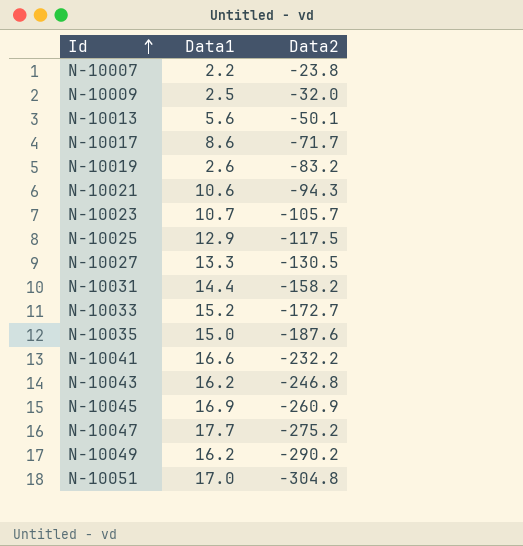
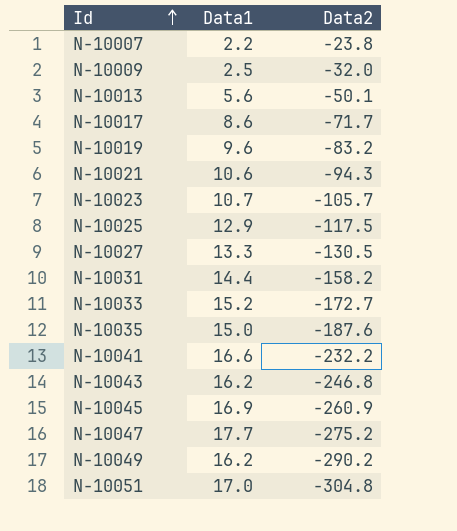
N-10019 | Data1: 2.6 -> 9.6

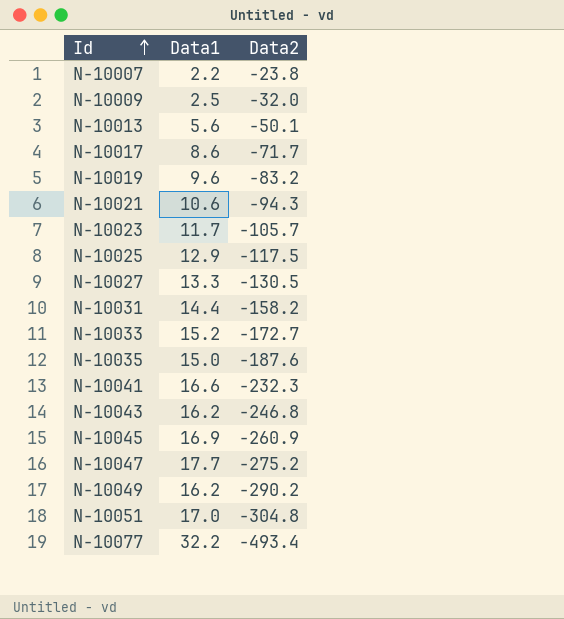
N-10023 | Data1: 10.7 -> 11.7
N-10041 | Data2: -232.2 -> -232.3
row N-10077: none -> 32.2 | -493.4

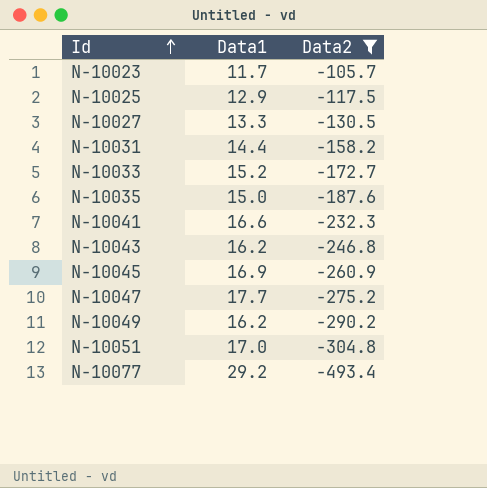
filter: none -> Data2 <= -105.7
N-10077 | Data1: 32.2 -> 29.2

